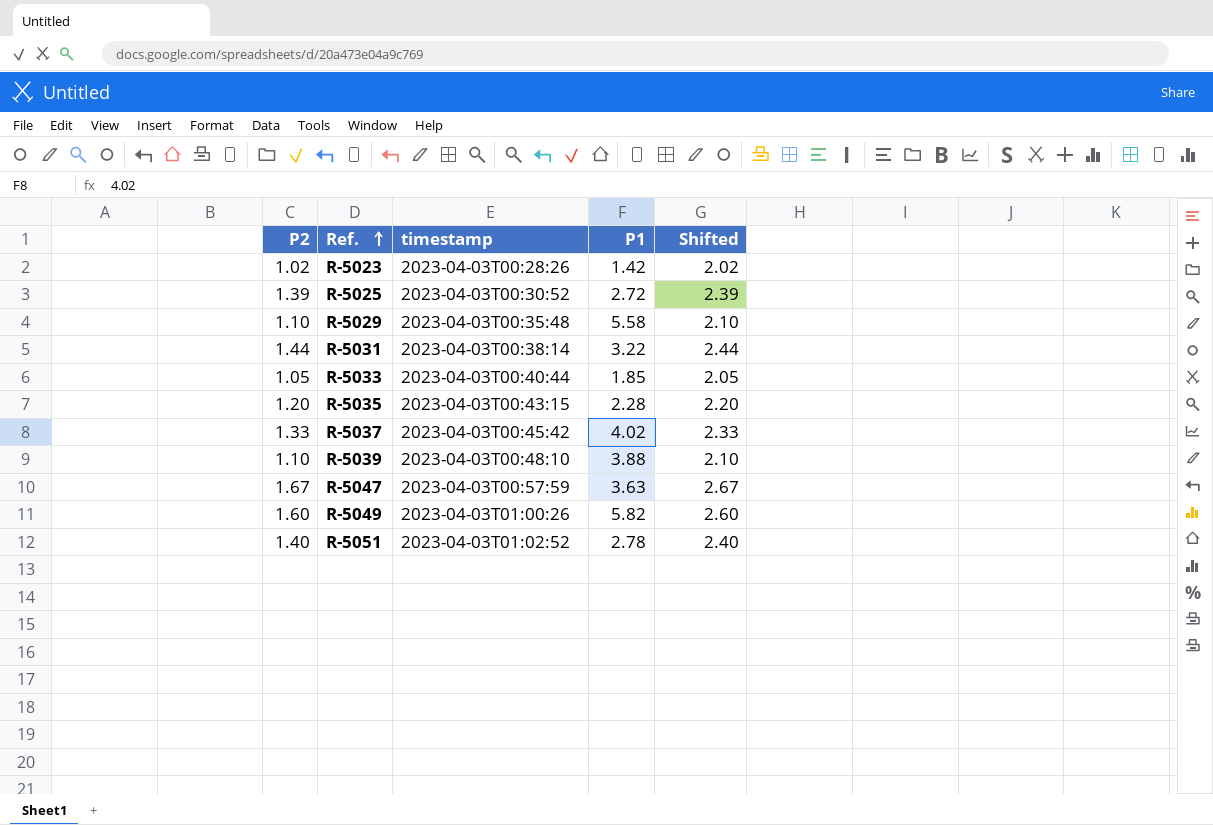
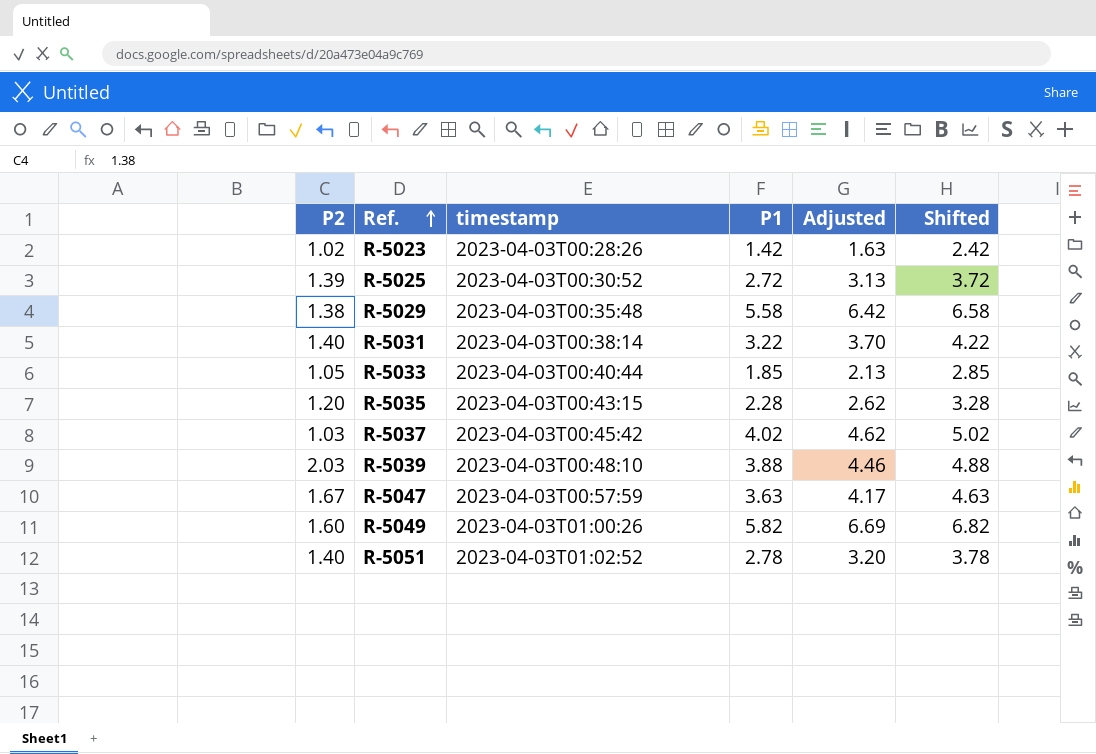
column Adjusted | formula: none -> [P1] * 1.15
column Shifted | formula: [P2] + 1 -> [P1] + 1
R-5029 | P2: 1.10 -> 1.38
R-5031 | P2: 1.44 -> 1.40
R-5037 | P2: 1.33 -> 1.03
R-5039 | P2: 1.10 -> 2.03

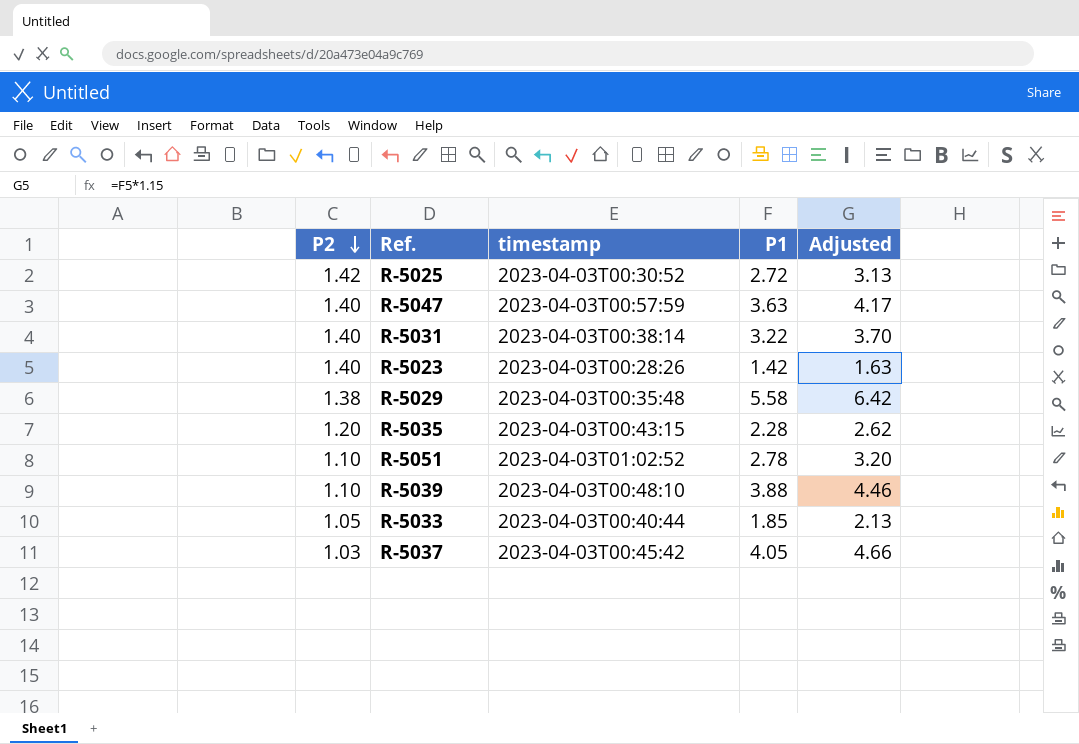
row order: Ref. ascending -> P2 descending
column Shifted | formula: [P1] + 1 -> none
row R-5049: 1.60 | 2023-04-03T01:00:26 | 5.82 | 6.69 | 6.82 -> none
R-5025 | P2: 1.39 -> 1.42
R-5047 | P2: 1.67 -> 1.40
R-5023 | P2: 1.02 -> 1.40
R-5051 | P2: 1.40 -> 1.10
R-5039 | P2: 2.03 -> 1.10
R-5037 | P1: 4.02 -> 4.05
R-5037 | Adjusted: 4.62 -> 4.66

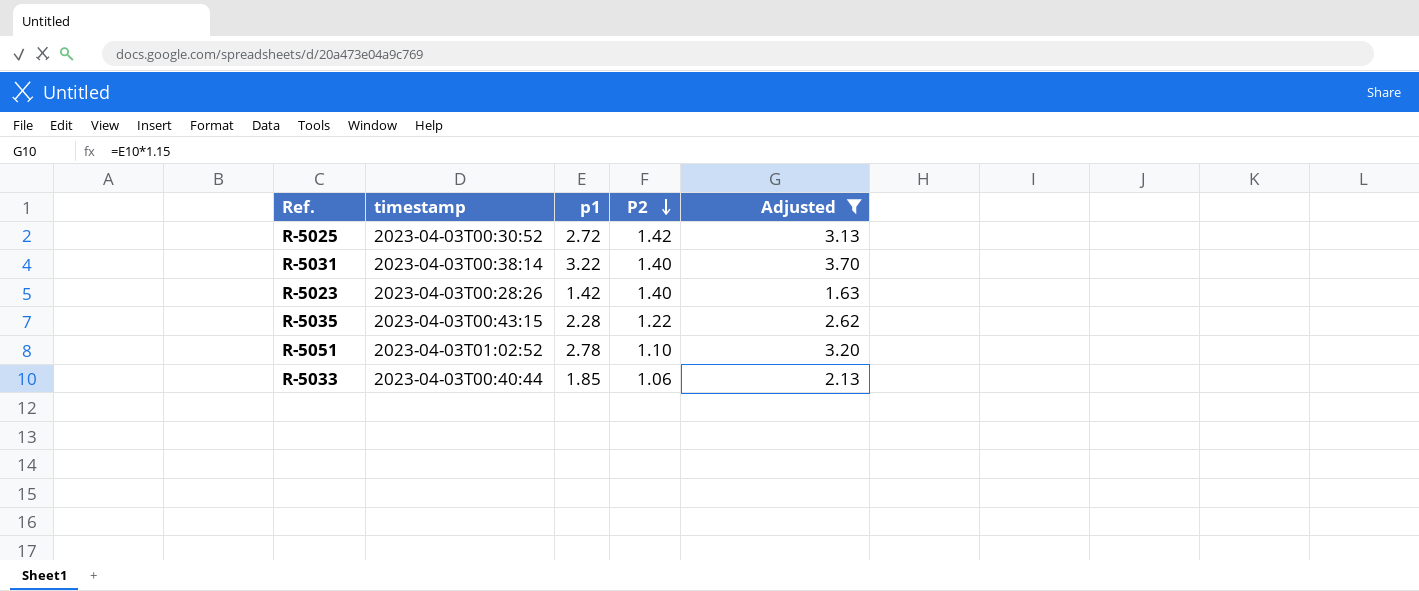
filter: none -> Adjusted <= 3.70
column name: P1 -> p1
column P2 | position: 1 -> 4
R-5035 | P2: 1.20 -> 1.22
R-5033 | P2: 1.05 -> 1.06

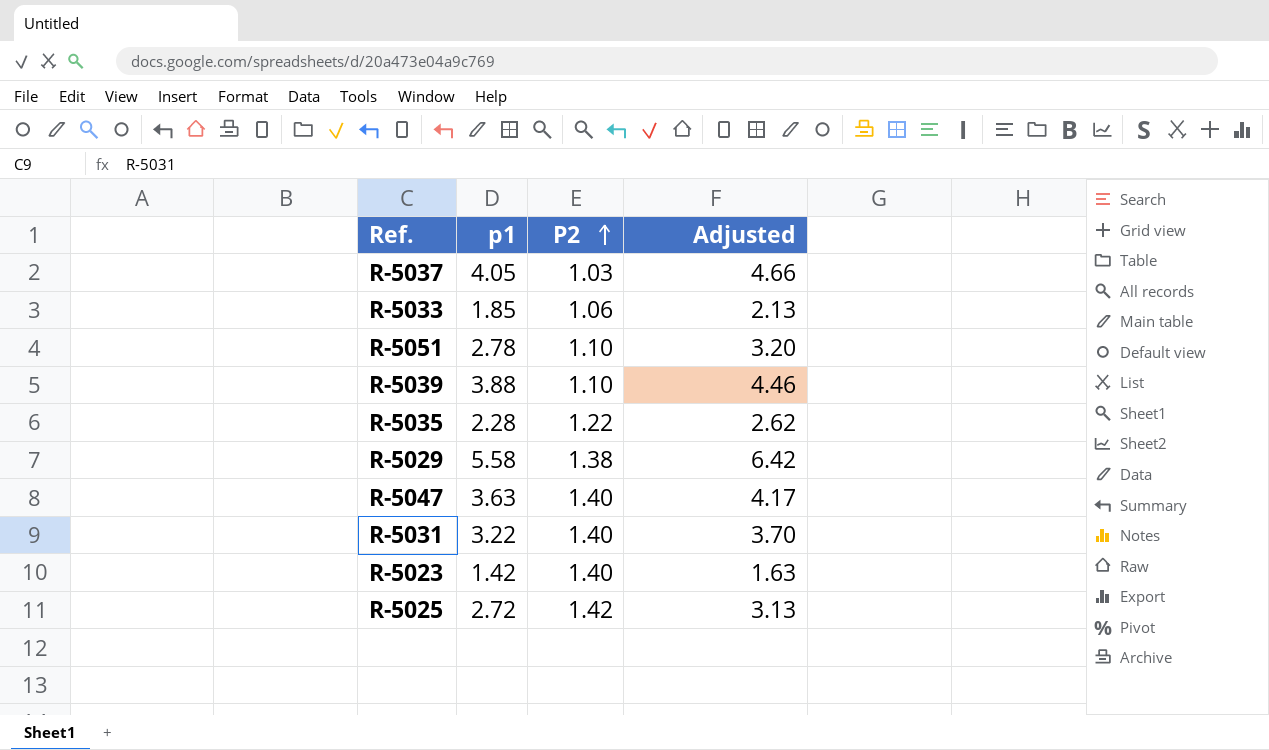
filter: Adjusted <= 3.70 -> none
row order: P2 descending -> P2 ascending
column timestamp | position: 2 -> none

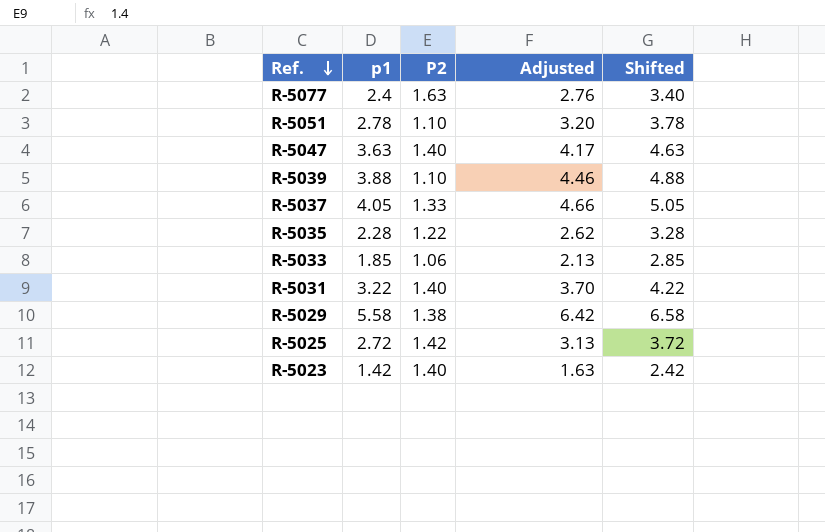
row order: P2 ascending -> Ref. descending
column Shifted | formula: none -> [p1] + 1
row R-5077: none -> 2.4 | 1.63 | 2.76 | 3.40
R-5037 | P2: 1.03 -> 1.33

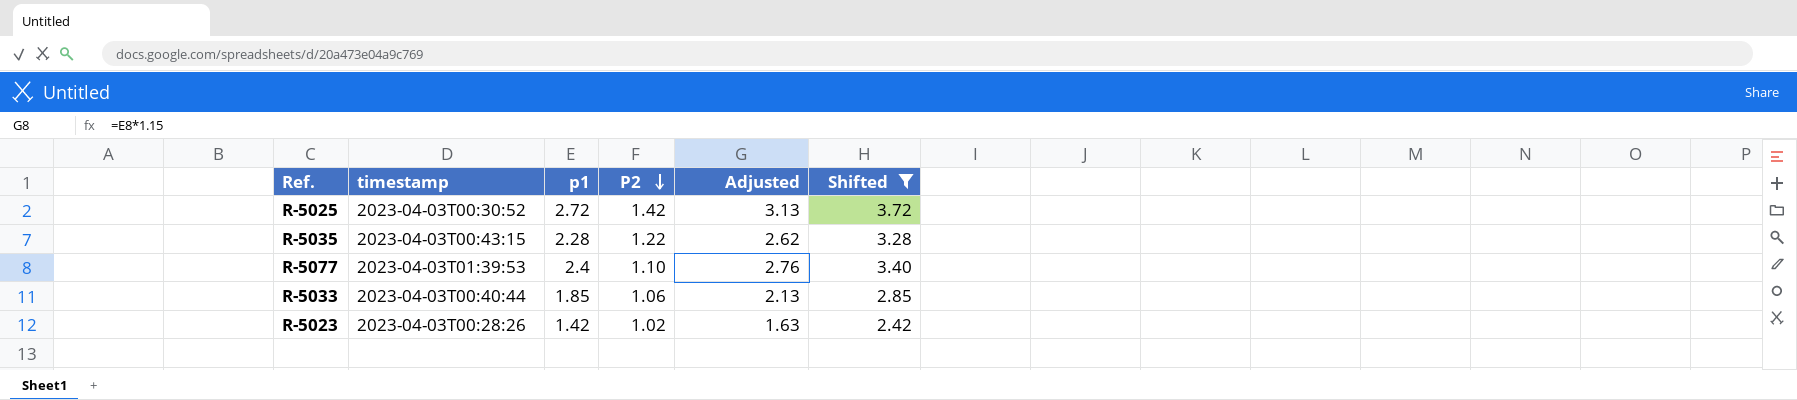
filter: none -> Shifted <= 3.72
row order: Ref. descending -> P2 descending
column timestamp | position: none -> 2
R-5077 | P2: 1.63 -> 1.10
R-5023 | P2: 1.40 -> 1.02

